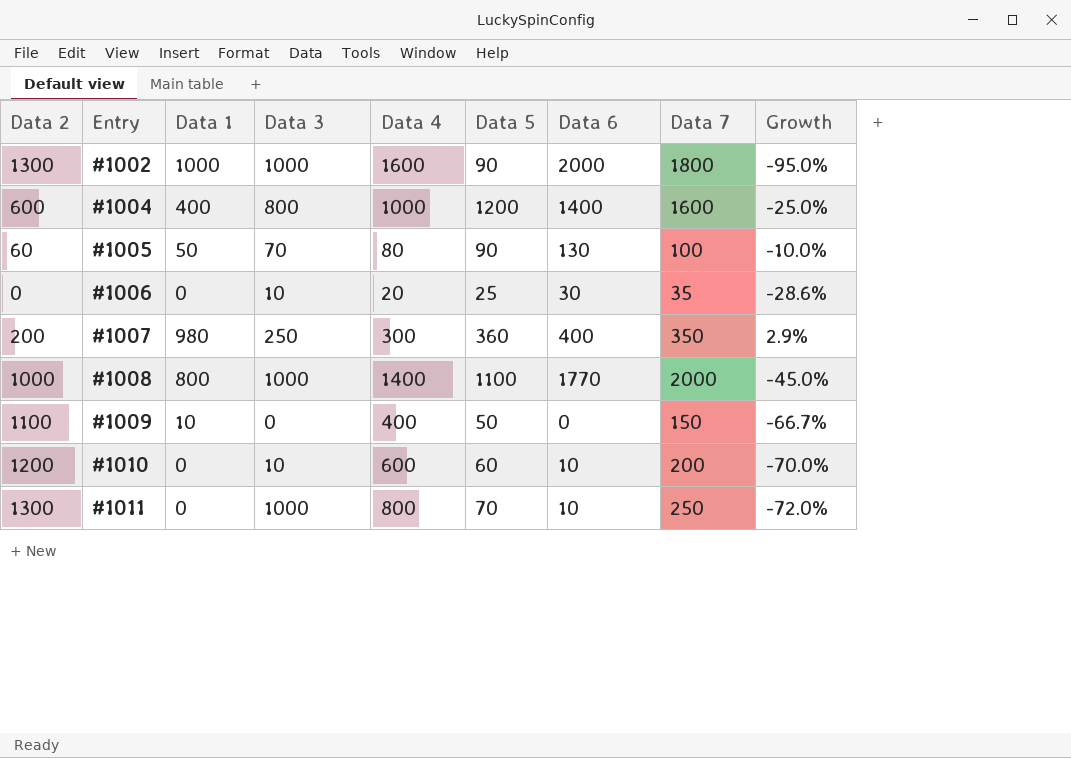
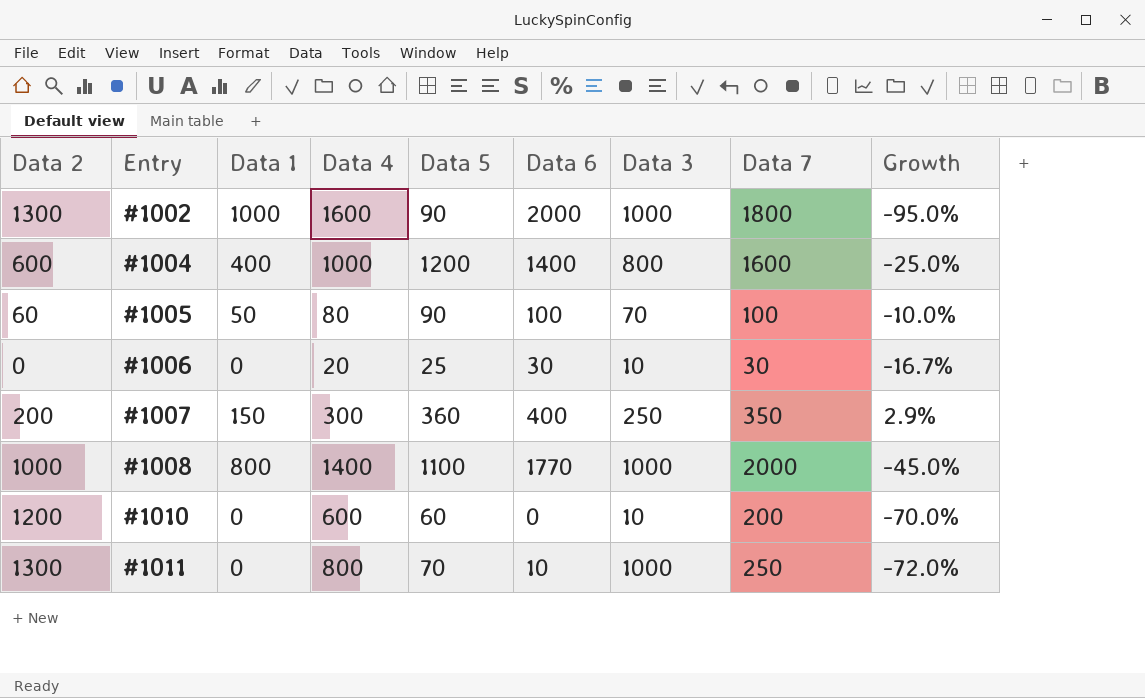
column Data 3 | position: 4 -> 7
row #1009: 1100 | 10 | 0 | 400 | 50 | 0 | 150 | -66.7% -> none
#1005 | Data 6: 130 -> 100
#1006 | Data 7: 35 -> 30
#1006 | Growth: -28.6% -> -16.7%
#1007 | Data 1: 980 -> 150
#1010 | Data 6: 10 -> 0

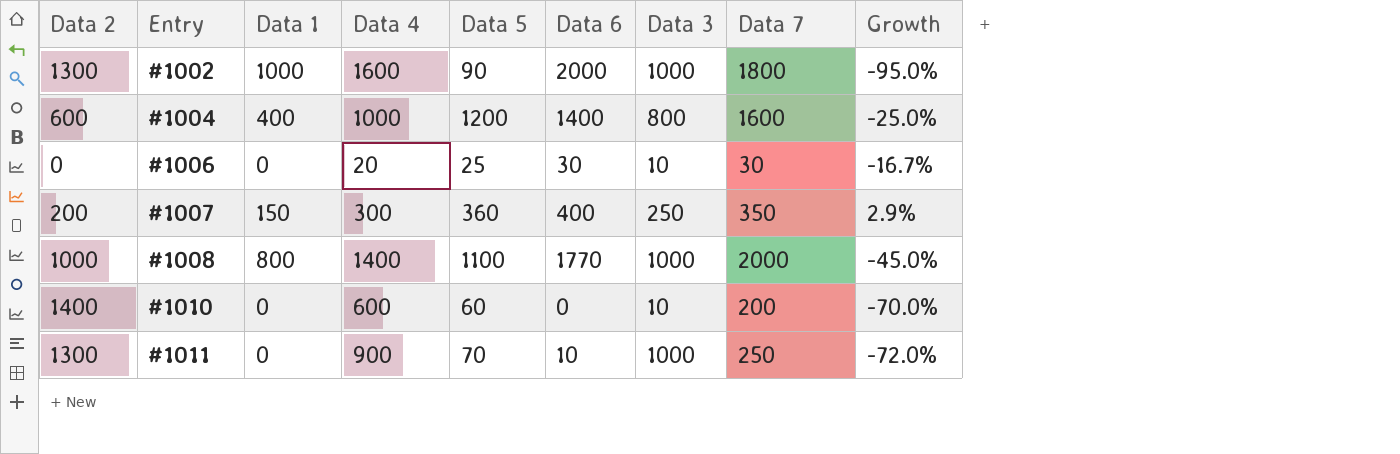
row #1005: 60 | 50 | 80 | 90 | 100 | 70 | 100 | -10.0% -> none
#1010 | Data 2: 1200 -> 1400
#1011 | Data 4: 800 -> 900

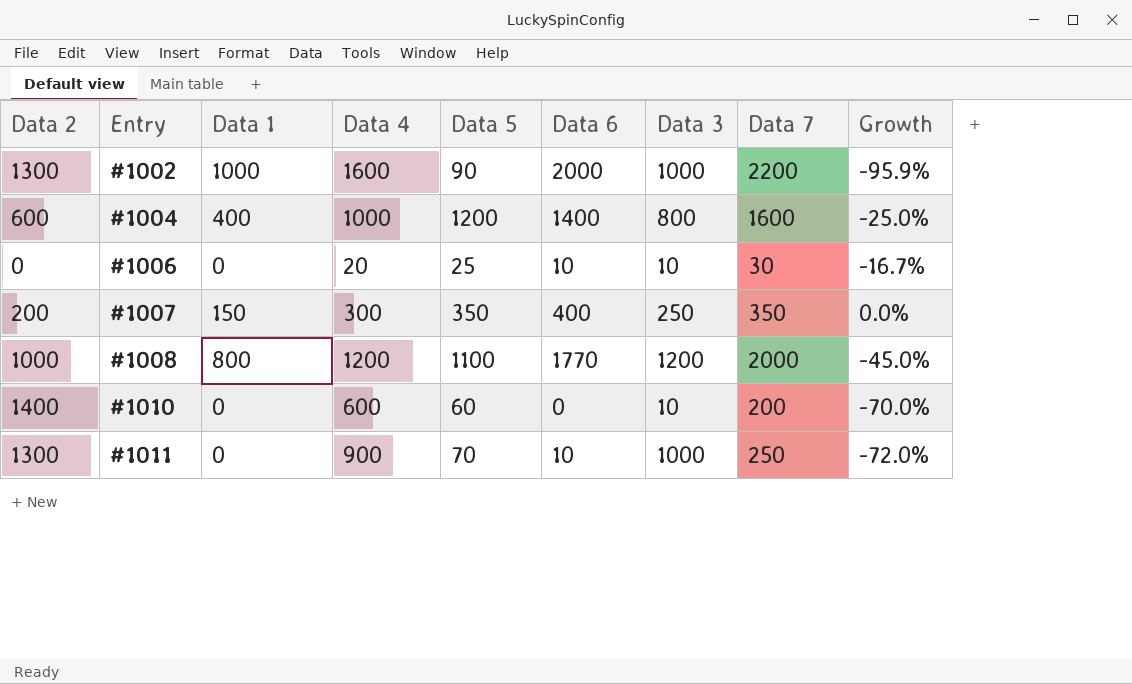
#1002 | Data 7: 1800 -> 2200
#1002 | Growth: -95.0% -> -95.9%
#1006 | Data 6: 30 -> 10
#1007 | Data 5: 360 -> 350
#1007 | Growth: 2.9% -> 0.0%
#1008 | Data 4: 1400 -> 1200
#1008 | Data 3: 1000 -> 1200

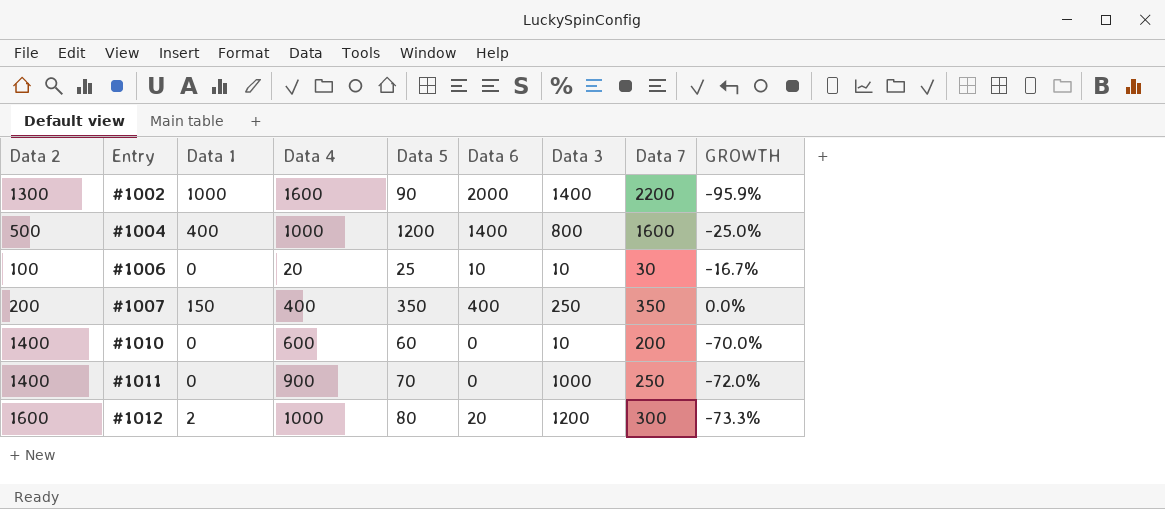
column name: Growth -> GROWTH
row #1008: 1000 | 800 | 1200 | 1100 | 1770 | 1200 | 2000 | -45.0% -> none
#1002 | Data 3: 1000 -> 1400
#1004 | Data 2: 600 -> 500
#1006 | Data 2: 0 -> 100
#1007 | Data 4: 300 -> 400
#1011 | Data 2: 1300 -> 1400
#1011 | Data 6: 10 -> 0
row #1012: none -> 1600 | 2 | 1000 | 80 | 20 | 1200 | 300 | -73.3%

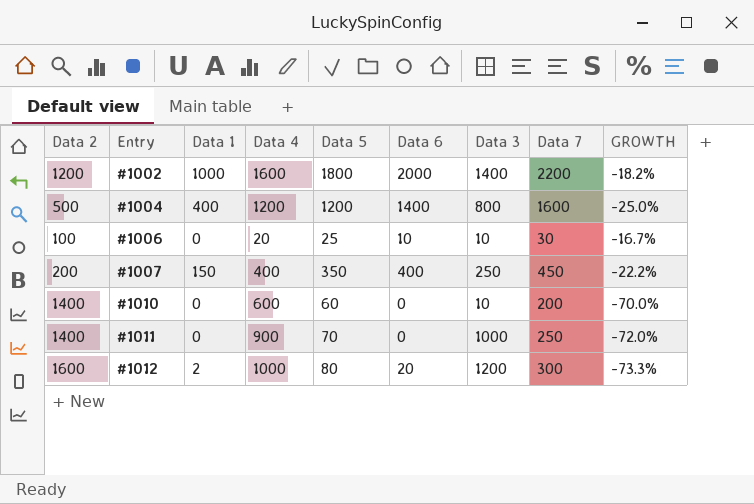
#1002 | Data 2: 1300 -> 1200
#1002 | Data 5: 90 -> 1800
#1002 | GROWTH: -95.9% -> -18.2%
#1004 | Data 4: 1000 -> 1200
#1007 | Data 7: 350 -> 450
#1007 | GROWTH: 0.0% -> -22.2%

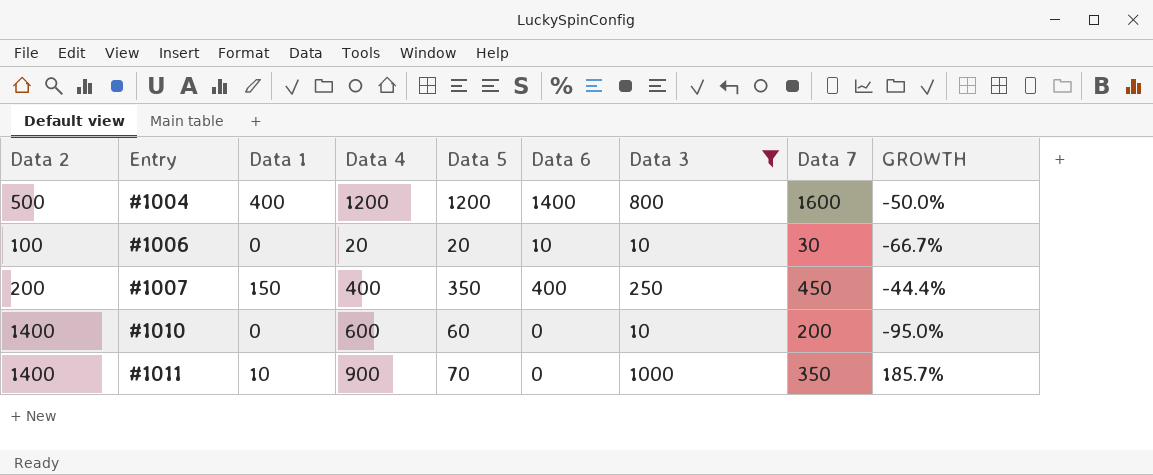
filter: none -> Data 3 <= 1000
column GROWTH | formula: ([Data 5] - [Data 7]) / [Data 7] -> ([Data 3] - [Data 7]) / [Data 7]
#1006 | Data 5: 25 -> 20
#1011 | Data 1: 0 -> 10
#1011 | Data 7: 250 -> 350

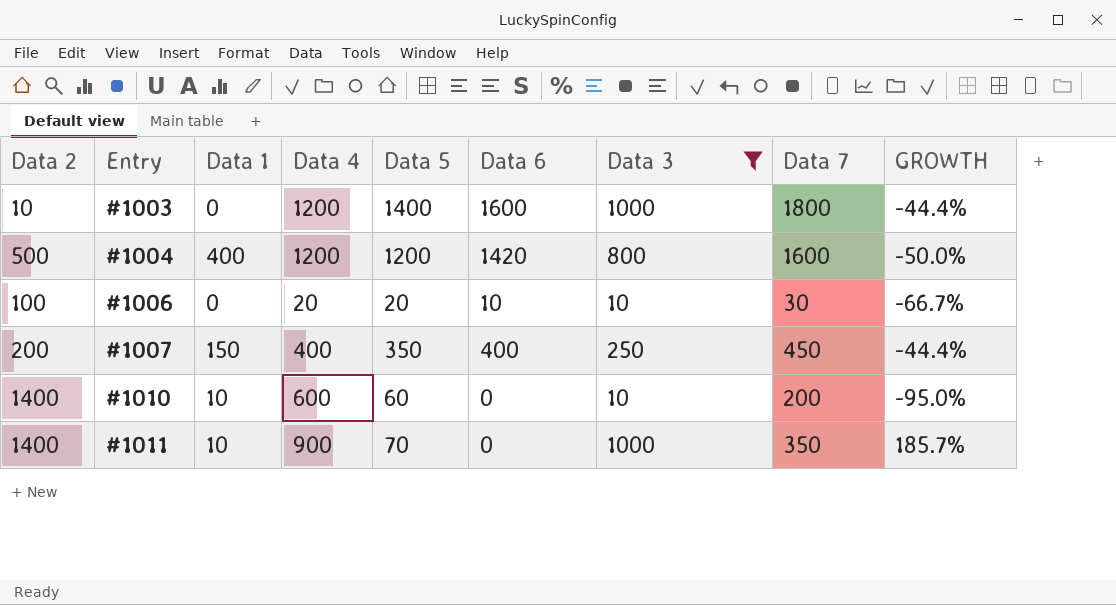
row #1003: none -> 10 | 0 | 1200 | 1400 | 1600 | 1000 | 1800 | -44.4%
#1004 | Data 6: 1400 -> 1420
#1010 | Data 1: 0 -> 10

